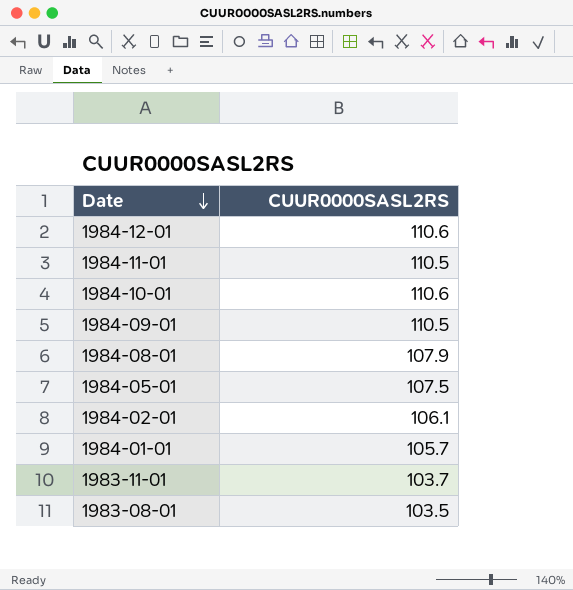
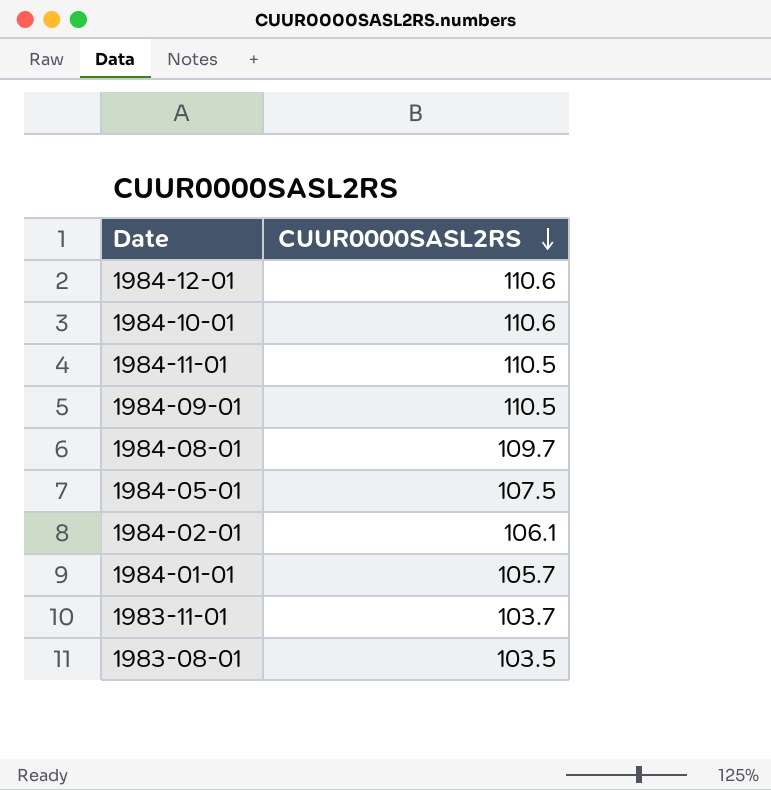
row order: Date descending -> CUUR0000SASL2RS descending
1984-08-01 | CUUR0000SASL2RS: 107.9 -> 109.7

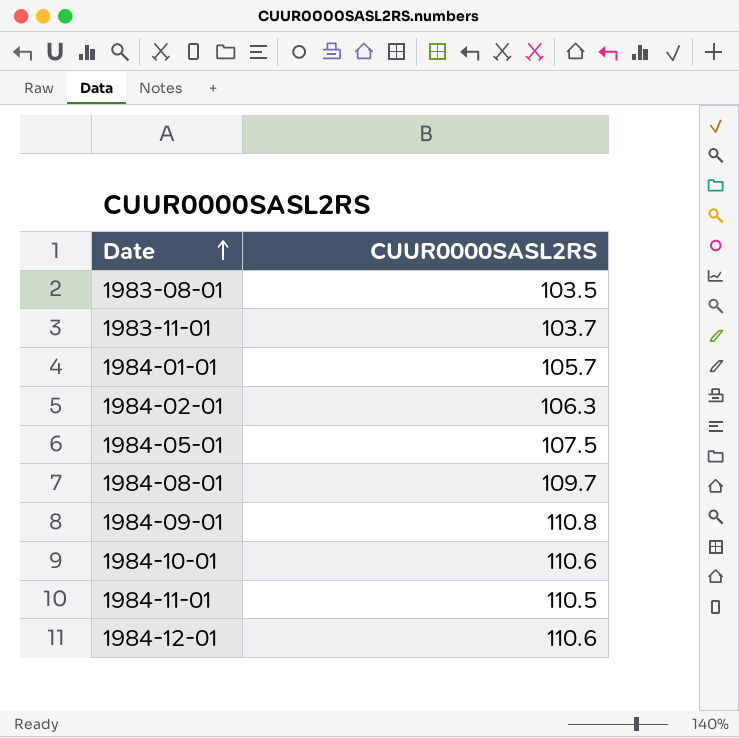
row order: CUUR0000SASL2RS descending -> Date ascending
1984-02-01 | CUUR0000SASL2RS: 106.1 -> 106.3
1984-09-01 | CUUR0000SASL2RS: 110.5 -> 110.8

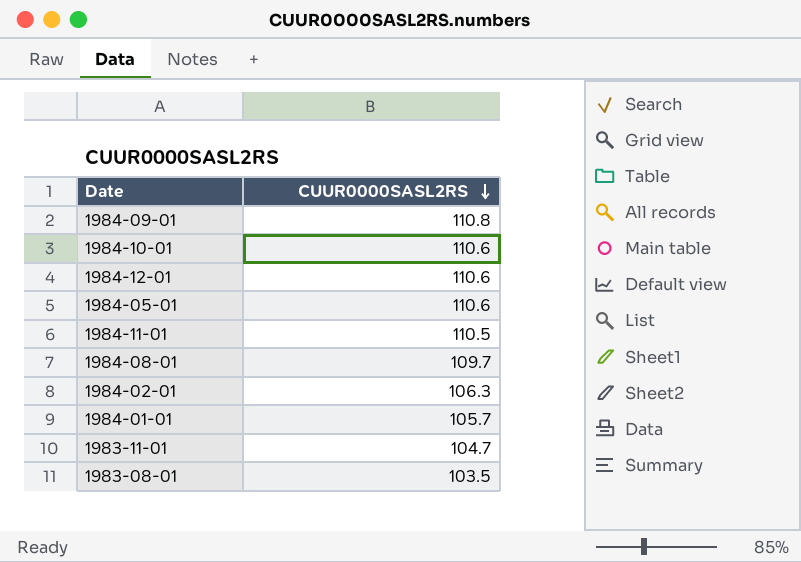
row order: Date ascending -> CUUR0000SASL2RS descending
1984-05-01 | CUUR0000SASL2RS: 107.5 -> 110.6
1983-11-01 | CUUR0000SASL2RS: 103.7 -> 104.7

